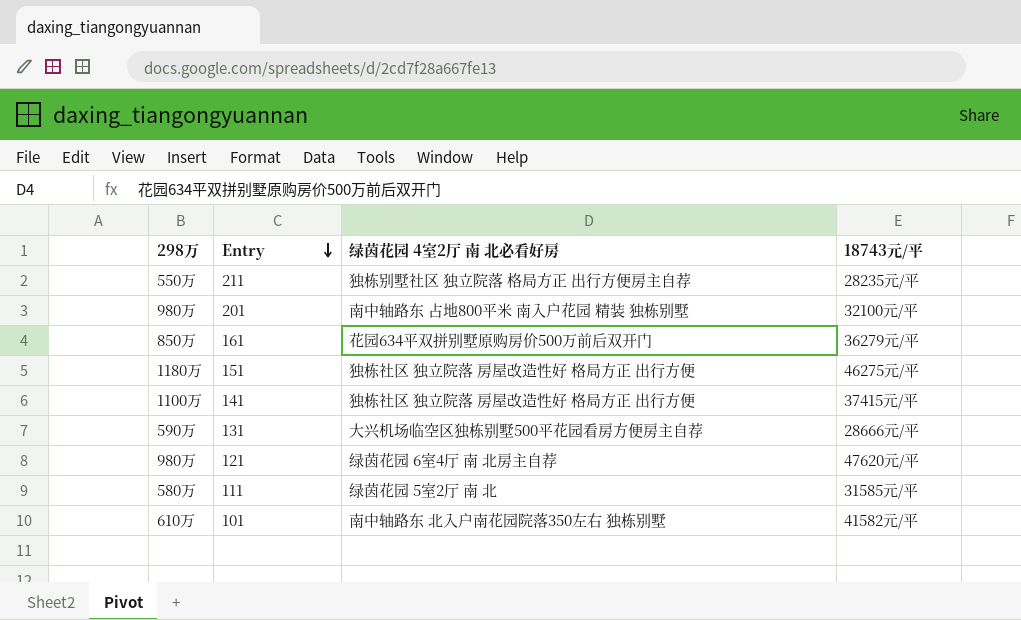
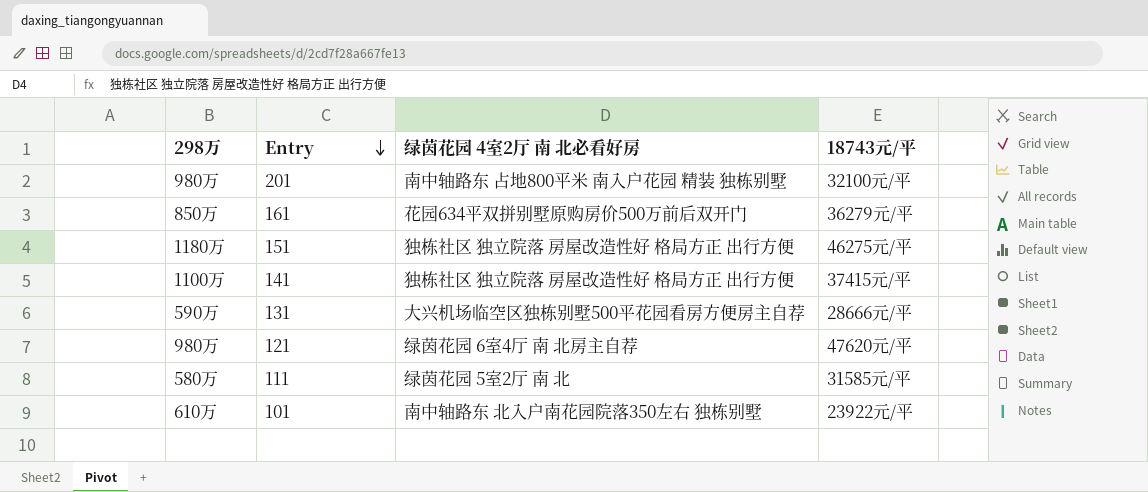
row 211: 550万 | 独栋别墅社区 独立院落 格局方正 出行方便房主自荐 | 28235元/平 -> none
101 | 18743元/平: 41582元/平 -> 23922元/平

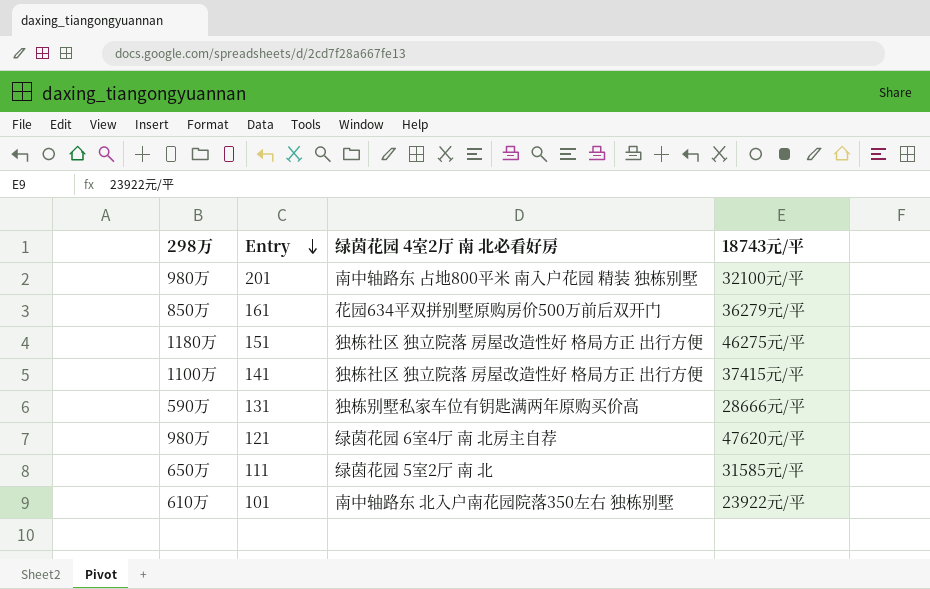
131 | 绿茵花园 4室2厅 南 北必看好房: 大兴机场临空区独栋别墅500平花园看房方便房主自荐 -> 独栋别墅私家车位有钥匙满两年原购买价高
111 | 298万: 580万 -> 650万

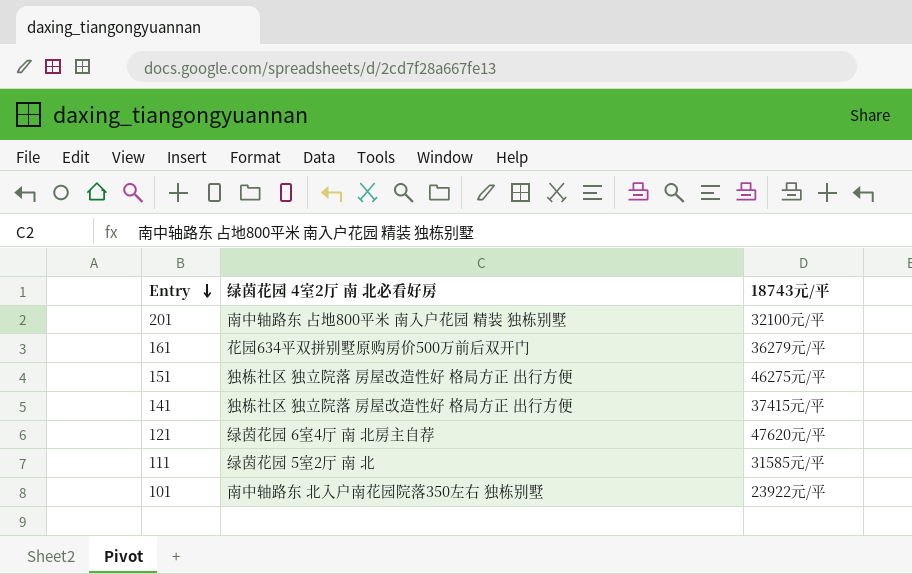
column 298万 | position: 1 -> none
row 131: 590万 | 独栋别墅私家车位有钥匙满两年原购买价高 | 28666元/平 -> none

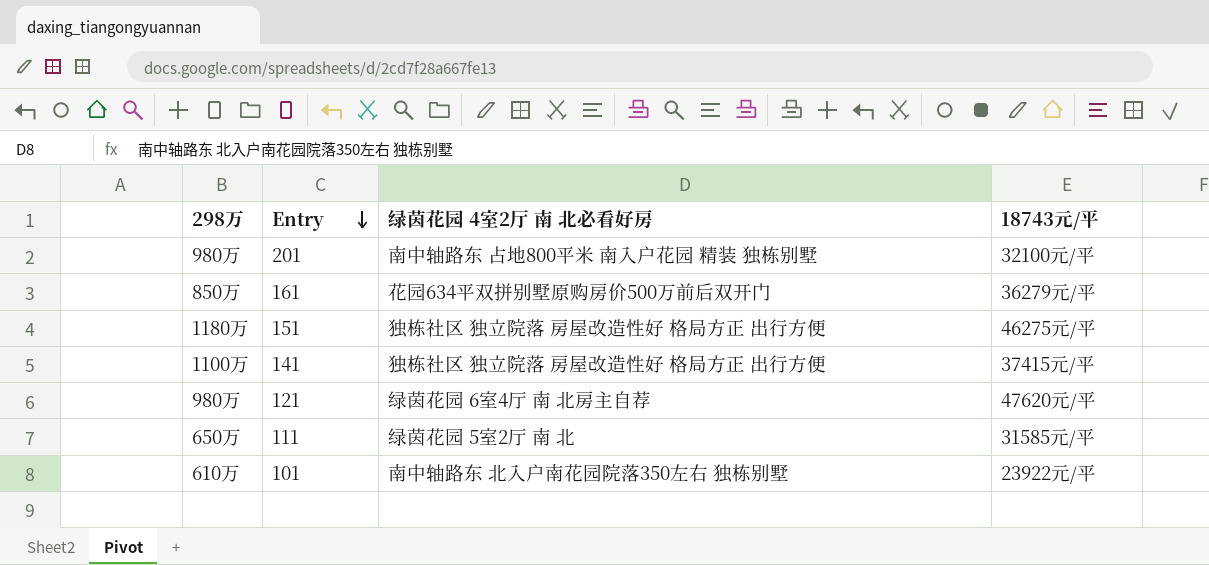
column 298万 | position: none -> 1

